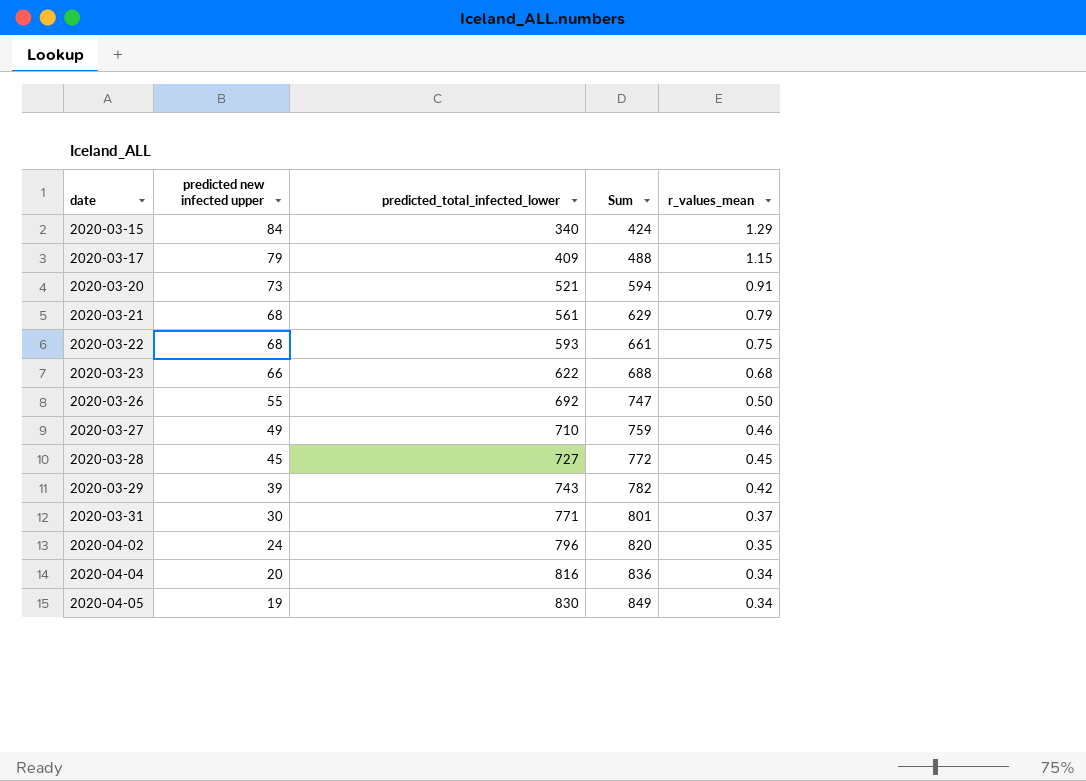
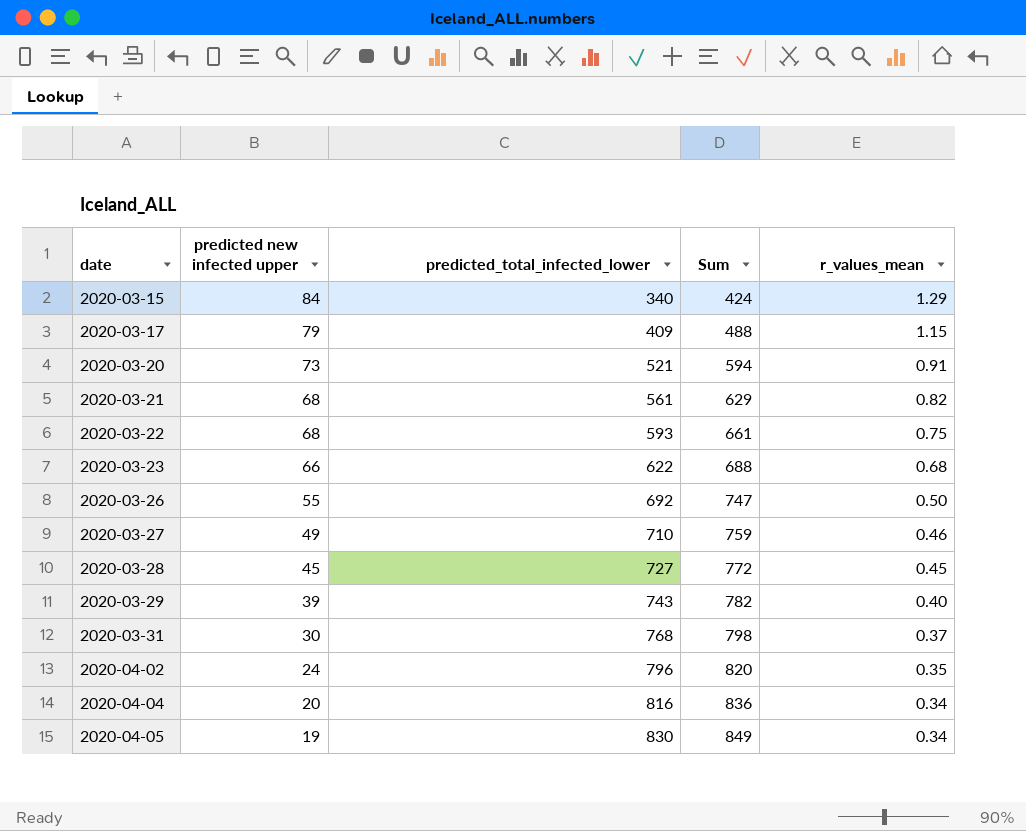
2020-03-21 | r_values_mean: 0.79 -> 0.82
2020-03-29 | r_values_mean: 0.42 -> 0.40
2020-03-31 | predicted_total_infected_lower: 771 -> 768
2020-03-31 | Sum: 801 -> 798

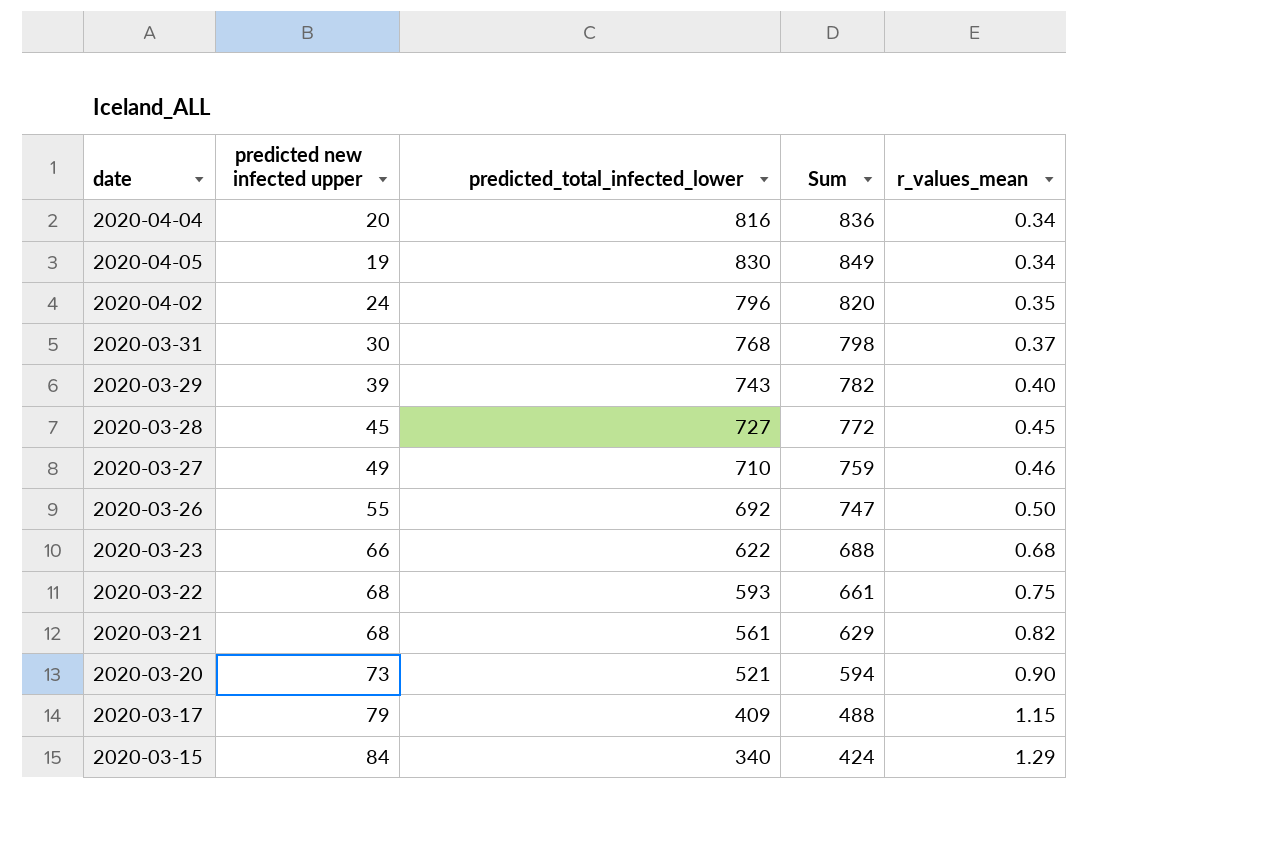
row order: date ascending -> r_values_mean ascending
2020-03-20 | r_values_mean: 0.91 -> 0.90

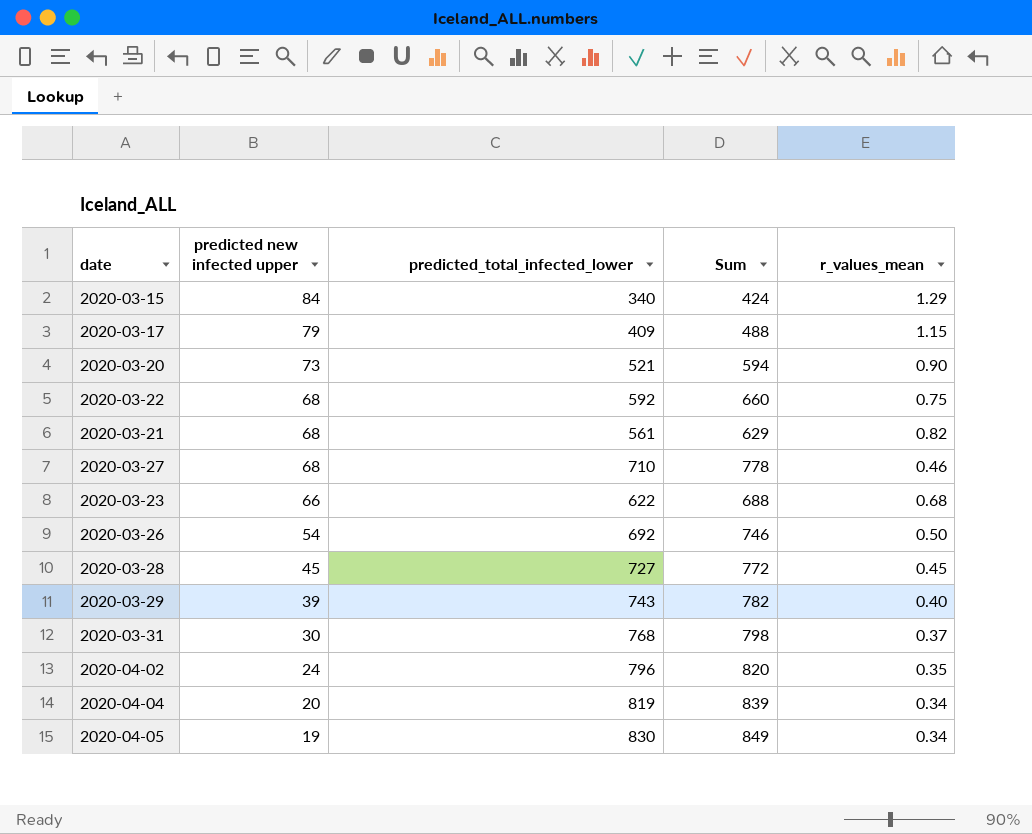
row order: r_values_mean ascending -> predicted new infected upper descending
2020-03-22 | predicted_total_infected_lower: 593 -> 592
2020-03-22 | Sum: 661 -> 660
2020-03-27 | predicted new infected upper: 49 -> 68
2020-03-27 | Sum: 759 -> 778
2020-03-26 | predicted new infected upper: 55 -> 54
2020-03-26 | Sum: 747 -> 746
2020-04-04 | predicted_total_infected_lower: 816 -> 819
2020-04-04 | Sum: 836 -> 839

